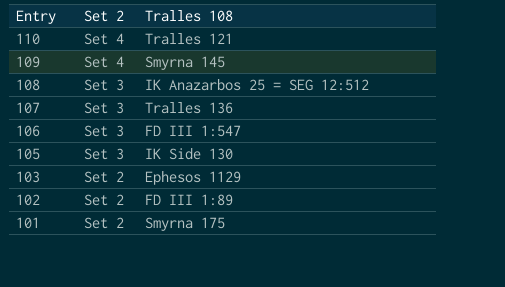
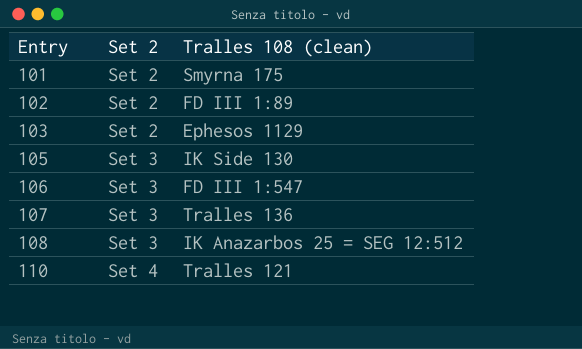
row order: Entry descending -> Entry ascending
column name: Tralles 108 -> Tralles 108 (clean)
row 109: Set 4 | Smyrna 145 -> none

